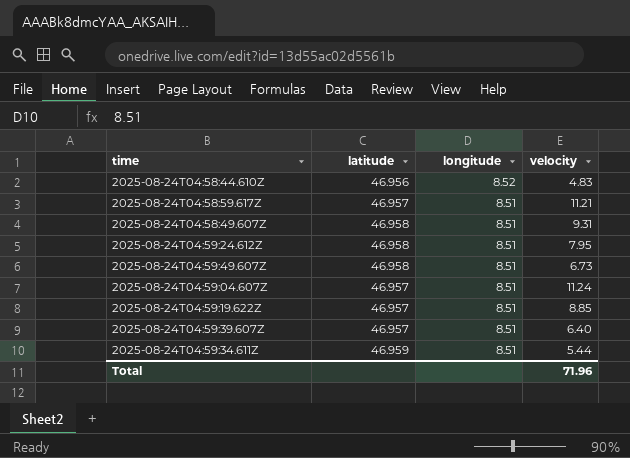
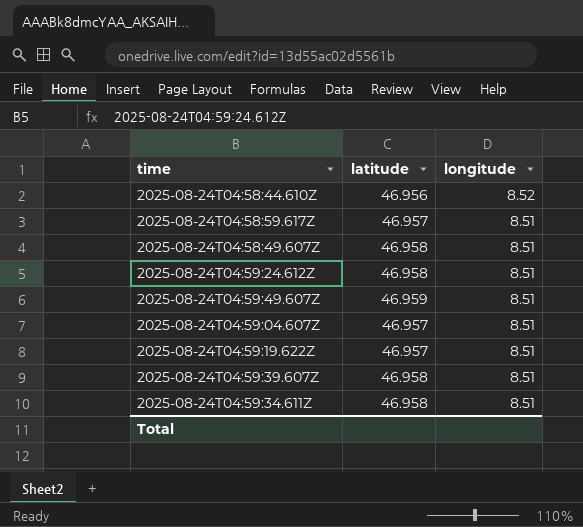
column velocity | position: 4 -> none
2025-08-24T04:59:49.607Z | latitude: 46.958 -> 46.959
2025-08-24T04:59:39.607Z | latitude: 46.957 -> 46.958
2025-08-24T04:59:34.611Z | latitude: 46.959 -> 46.958

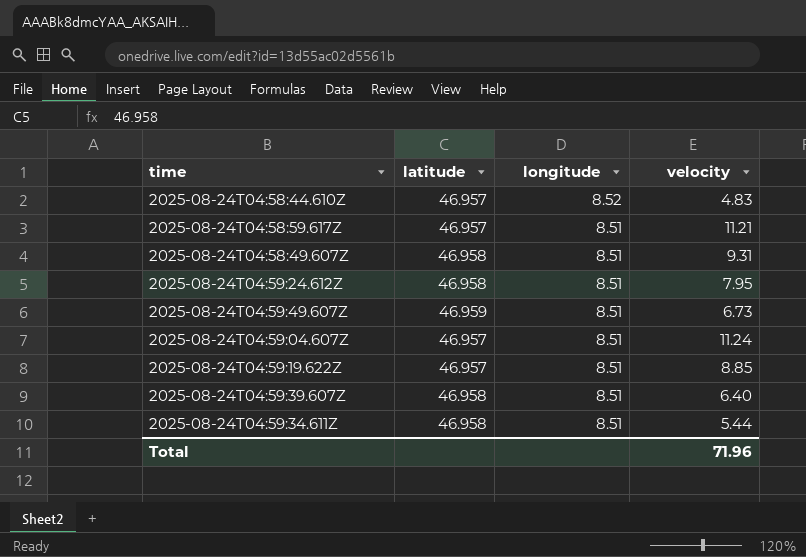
column velocity | position: none -> 4
2025-08-24T04:58:44.610Z | latitude: 46.956 -> 46.957

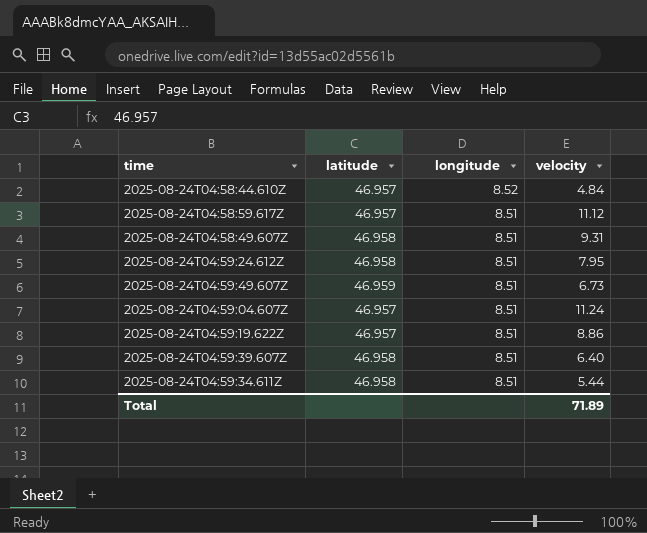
2025-08-24T04:58:44.610Z | velocity: 4.83 -> 4.84
2025-08-24T04:58:59.617Z | velocity: 11.21 -> 11.12
2025-08-24T04:59:19.622Z | velocity: 8.85 -> 8.86
Total | velocity: 71.96 -> 71.89

